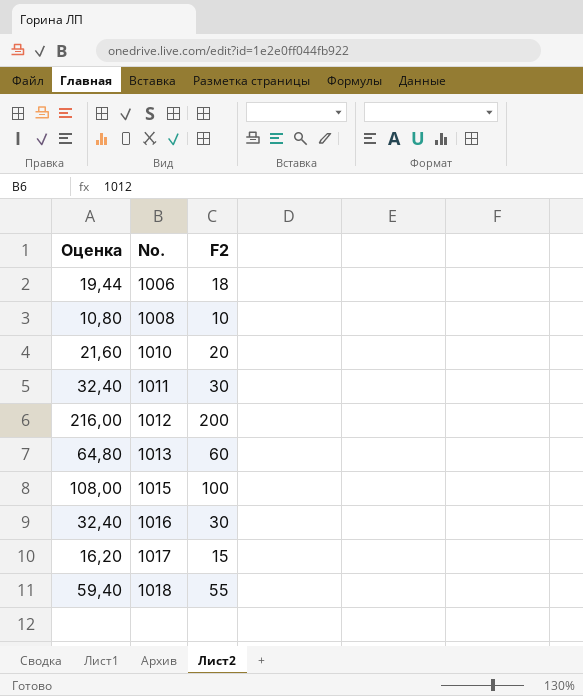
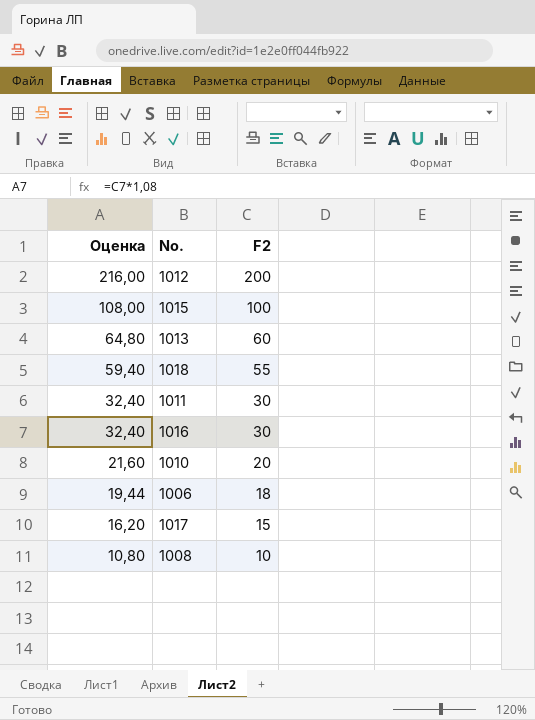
row order: No. ascending -> Оценка descending

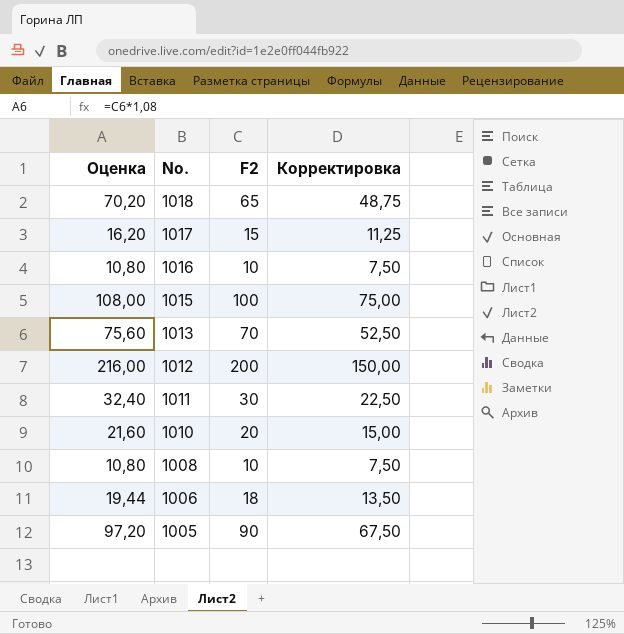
row order: Оценка descending -> No. descending
column Корректировка | formula: none -> [F2] * 0,75
1018 | Оценка: 59,40 -> 70,20
1018 | F2: 55 -> 65
1016 | Оценка: 32,40 -> 10,80
1016 | F2: 30 -> 10
1013 | Оценка: 64,80 -> 75,60
1013 | F2: 60 -> 70
row 1005: none -> 97,20 | 90 | 67,50

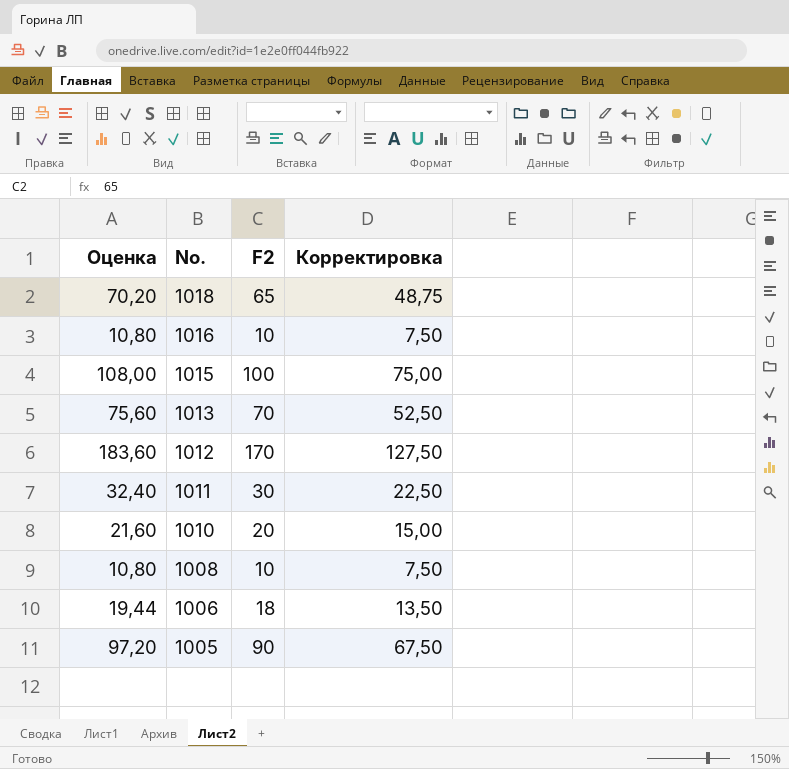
row 1017: 16,20 | 15 | 11,25 -> none
1012 | Оценка: 216,00 -> 183,60
1012 | F2: 200 -> 170
1012 | Корректировка: 150,00 -> 127,50

